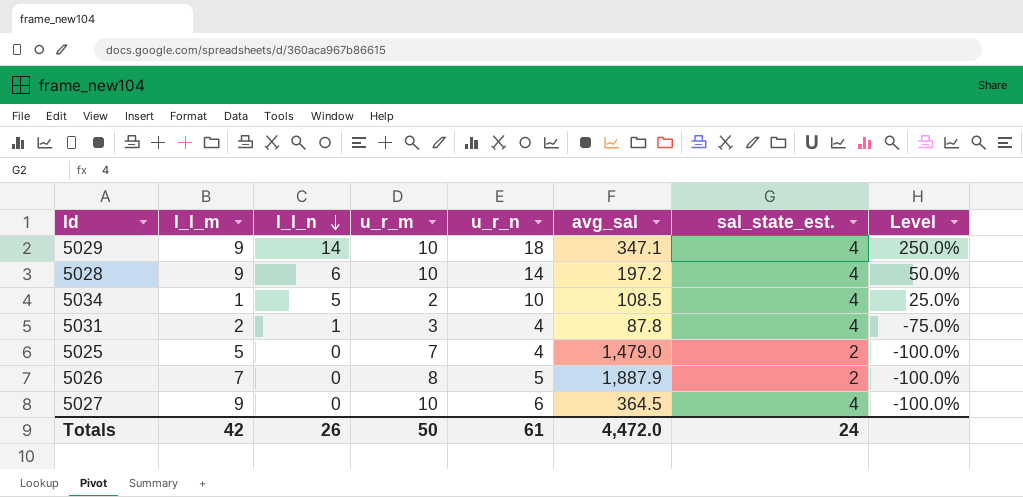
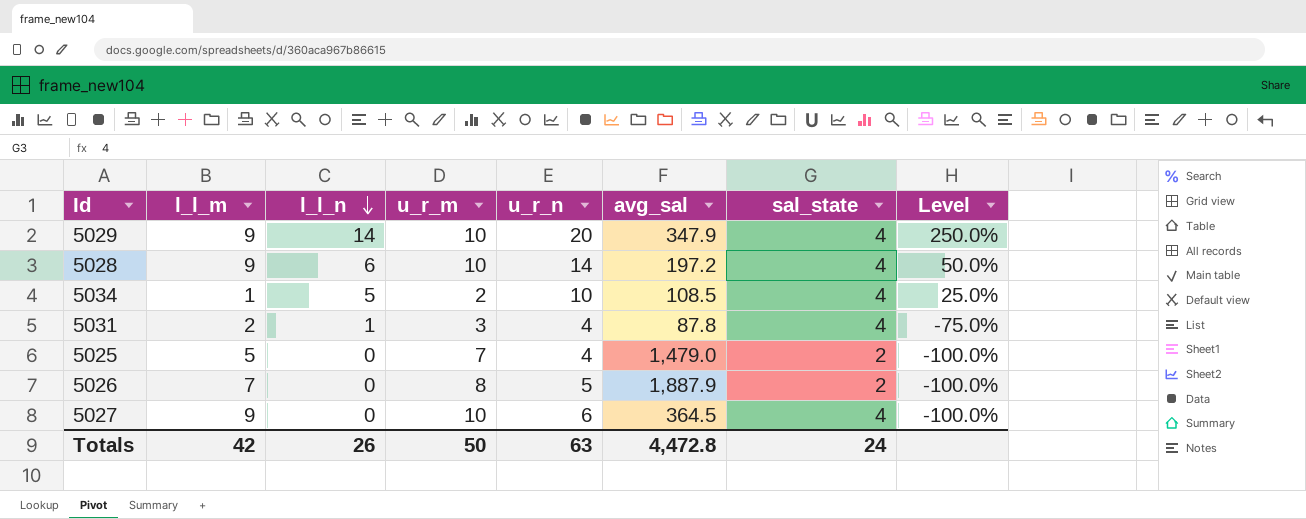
column name: sal_state_est. -> sal_state
5029 | u_r_n: 18 -> 20
5029 | avg_sal: 347.1 -> 347.9
Totals | u_r_n: 61 -> 63
Totals | avg_sal: 4,472.0 -> 4,472.8

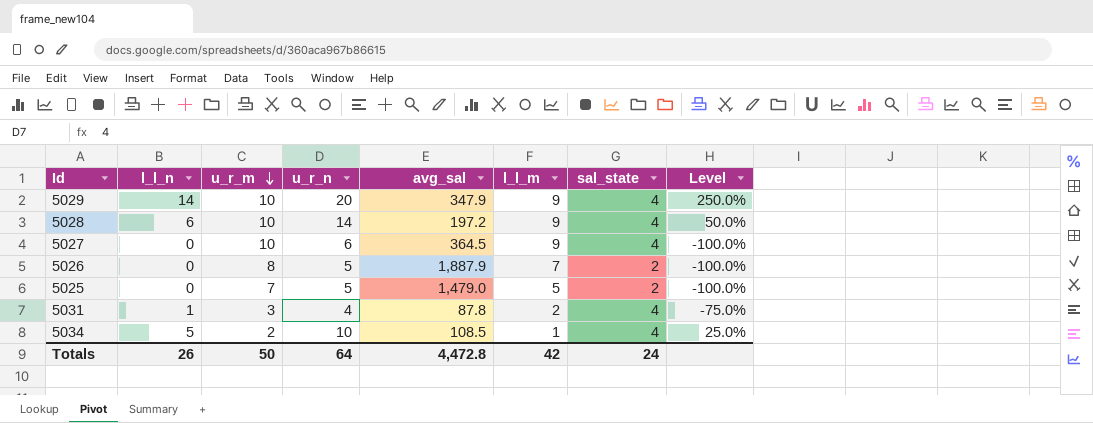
row order: l_l_n descending -> u_r_m descending
column l_l_m | position: 2 -> 6
5025 | u_r_n: 4 -> 5
Totals | u_r_n: 63 -> 64

